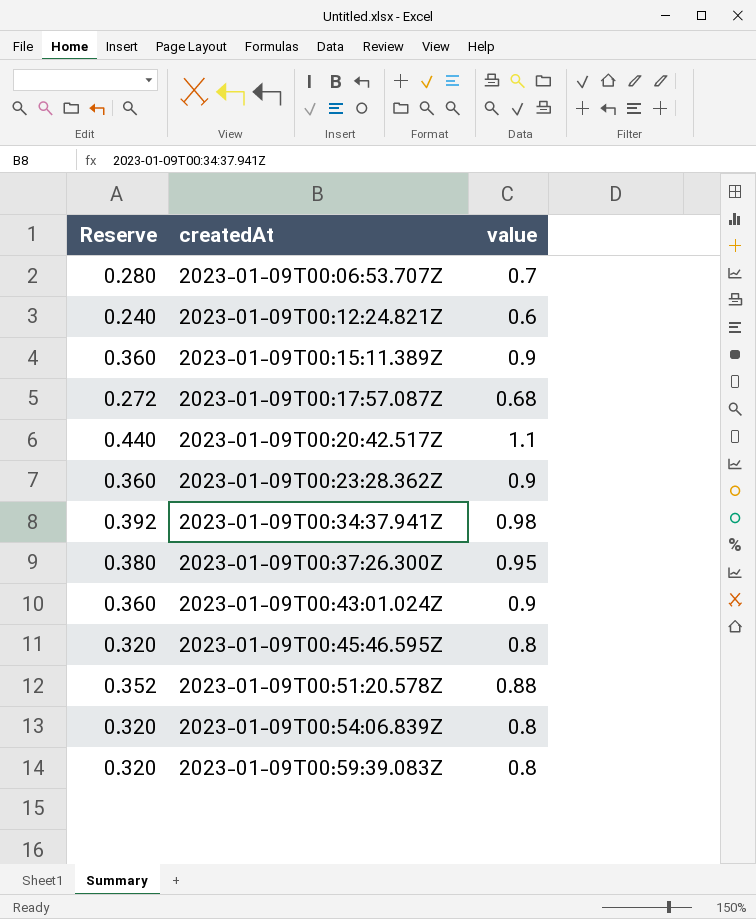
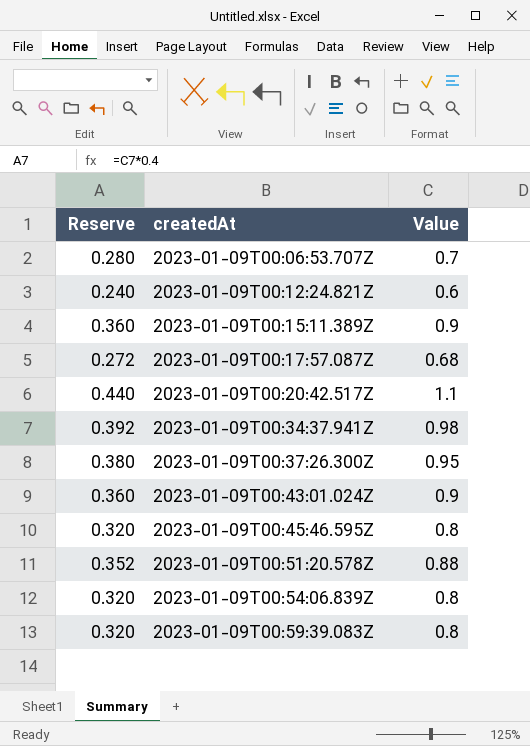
column name: value -> Value
row 2023-01-09T00:23:28.362Z: 0.360 | 0.9 -> none

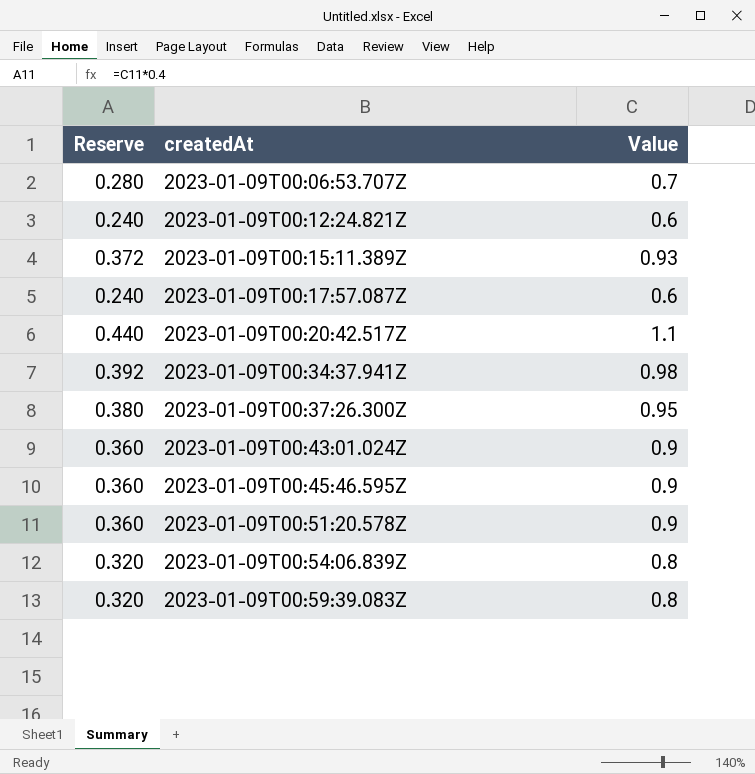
2023-01-09T00:15:11.389Z | Reserve: 0.360 -> 0.372
2023-01-09T00:15:11.389Z | Value: 0.9 -> 0.93
2023-01-09T00:17:57.087Z | Reserve: 0.272 -> 0.240
2023-01-09T00:17:57.087Z | Value: 0.68 -> 0.6
2023-01-09T00:45:46.595Z | Reserve: 0.320 -> 0.360
2023-01-09T00:45:46.595Z | Value: 0.8 -> 0.9
2023-01-09T00:51:20.578Z | Reserve: 0.352 -> 0.360
2023-01-09T00:51:20.578Z | Value: 0.88 -> 0.9

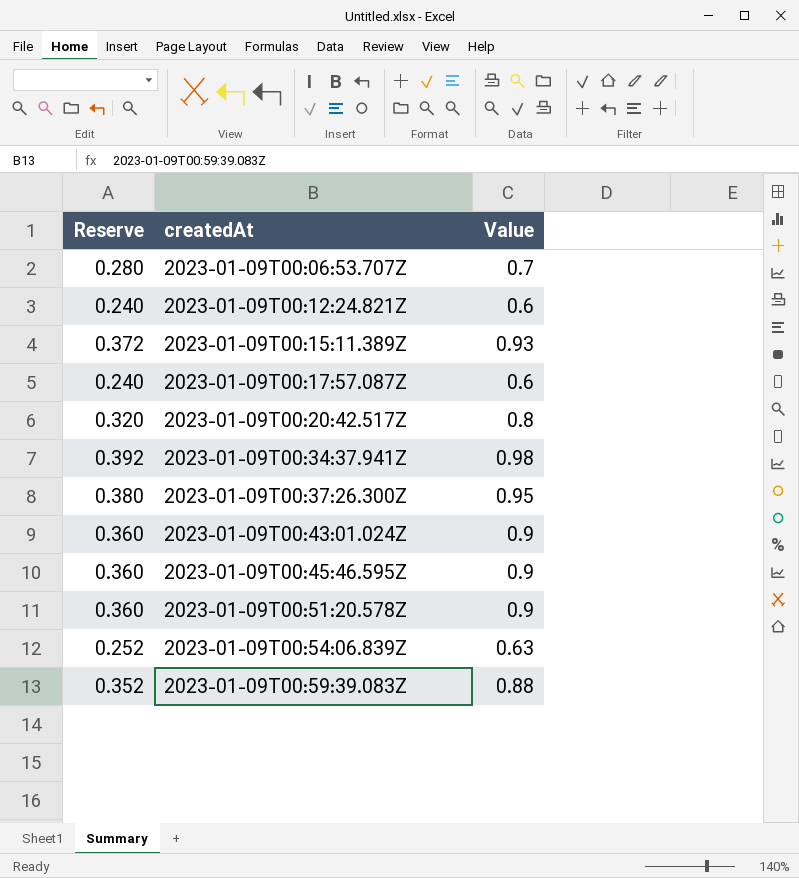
2023-01-09T00:20:42.517Z | Reserve: 0.440 -> 0.320
2023-01-09T00:20:42.517Z | Value: 1.1 -> 0.8
2023-01-09T00:54:06.839Z | Reserve: 0.320 -> 0.252
2023-01-09T00:54:06.839Z | Value: 0.8 -> 0.63
2023-01-09T00:59:39.083Z | Reserve: 0.320 -> 0.352
2023-01-09T00:59:39.083Z | Value: 0.8 -> 0.88

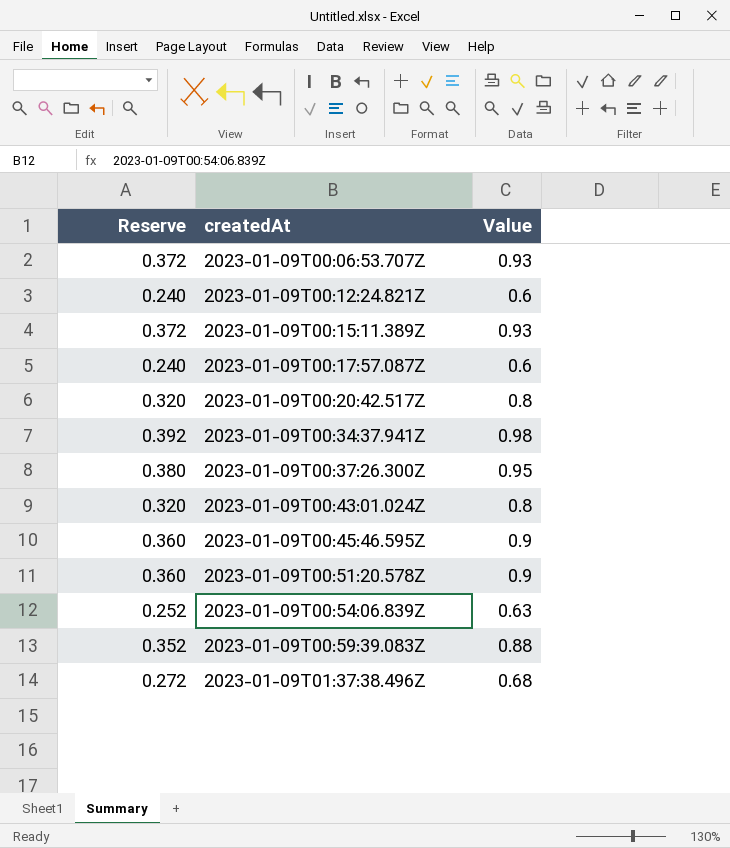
2023-01-09T00:06:53.707Z | Reserve: 0.280 -> 0.372
2023-01-09T00:06:53.707Z | Value: 0.7 -> 0.93
2023-01-09T00:43:01.024Z | Reserve: 0.360 -> 0.320
2023-01-09T00:43:01.024Z | Value: 0.9 -> 0.8
row 2023-01-09T01:37:38.496Z: none -> 0.272 | 0.68

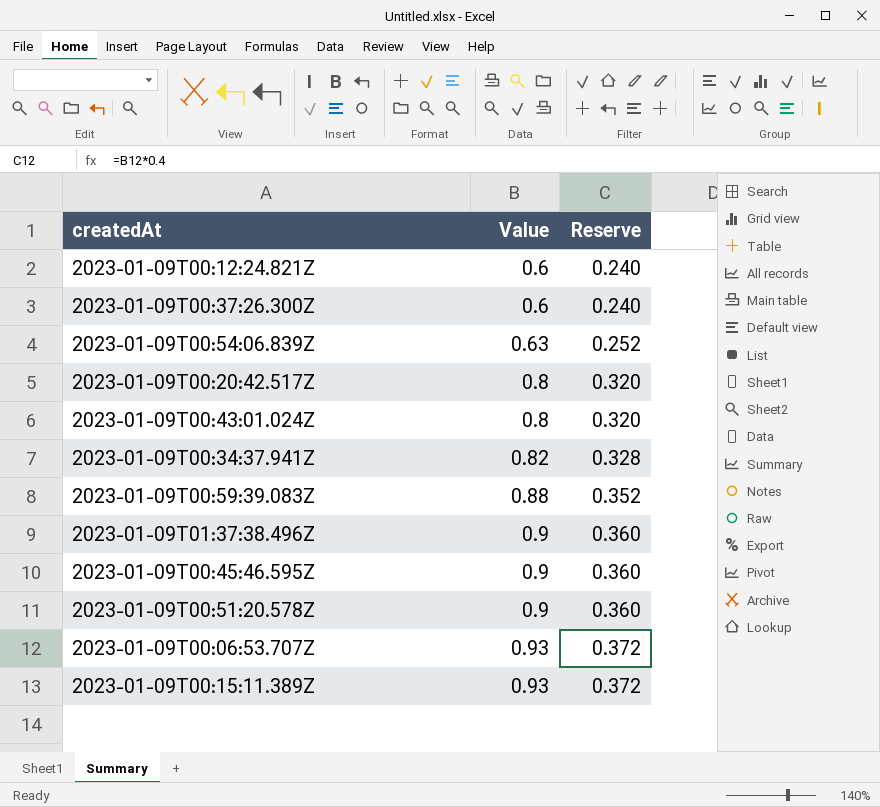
row order: createdAt ascending -> Value ascending
column Reserve | position: 1 -> 3
row 2023-01-09T00:17:57.087Z: 0.240 | 0.6 -> none
2023-01-09T00:37:26.300Z | Value: 0.95 -> 0.6
2023-01-09T00:37:26.300Z | Reserve: 0.380 -> 0.240
2023-01-09T00:34:37.941Z | Value: 0.98 -> 0.82
2023-01-09T00:34:37.941Z | Reserve: 0.392 -> 0.328
2023-01-09T01:37:38.496Z | Value: 0.68 -> 0.9
2023-01-09T01:37:38.496Z | Reserve: 0.272 -> 0.360

